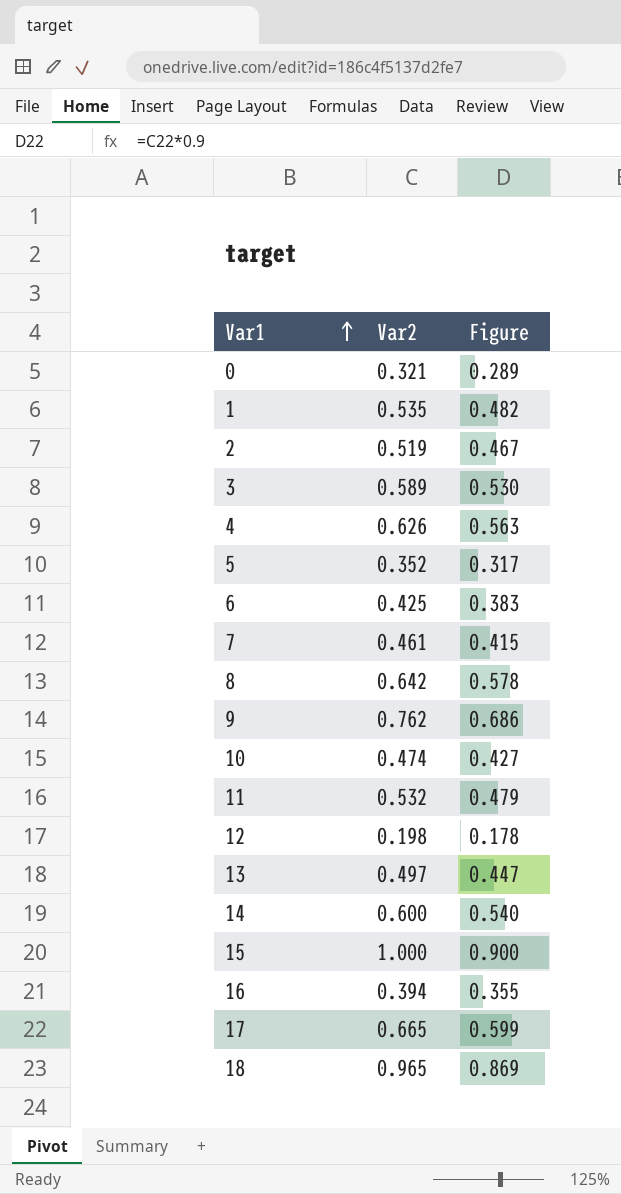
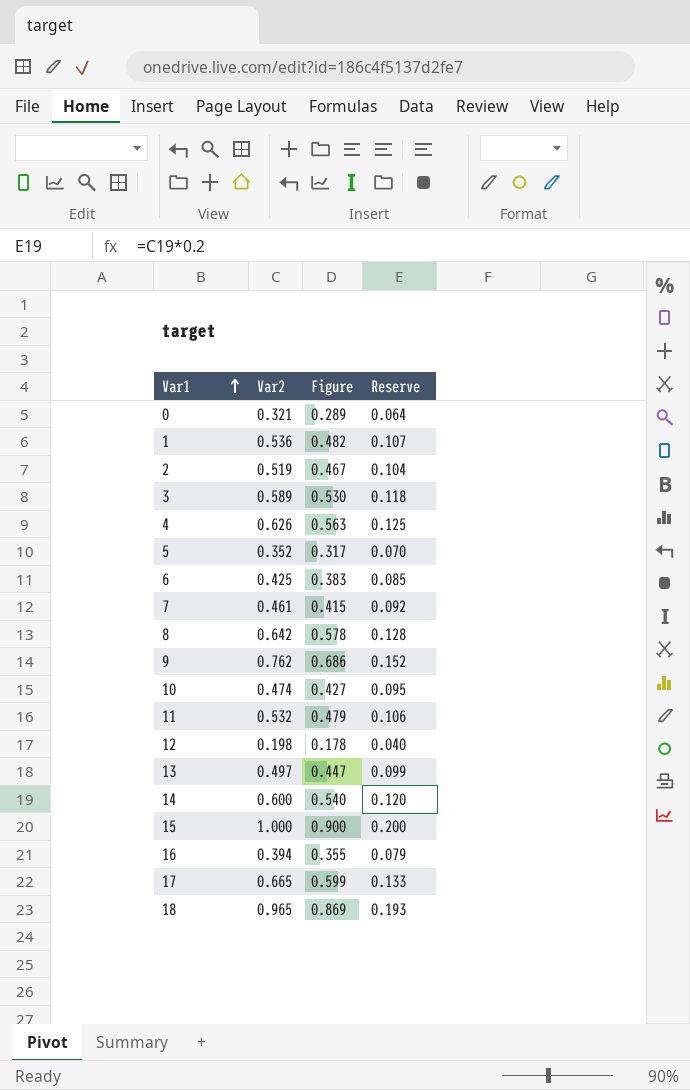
column Reserve | formula: none -> [Var2] * 0.2
1 | Var2: 0.535 -> 0.536

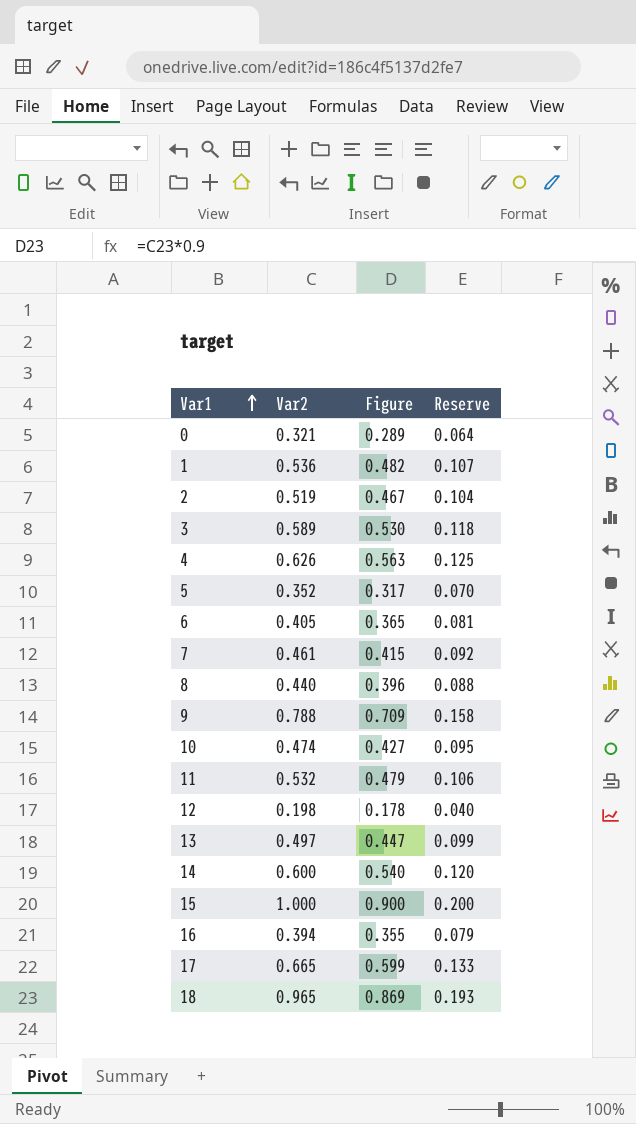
6 | Var2: 0.425 -> 0.405
6 | Figure: 0.383 -> 0.365
6 | Reserve: 0.085 -> 0.081
8 | Var2: 0.642 -> 0.440
8 | Figure: 0.578 -> 0.396
8 | Reserve: 0.128 -> 0.088
9 | Var2: 0.762 -> 0.788
9 | Figure: 0.686 -> 0.709
9 | Reserve: 0.152 -> 0.158

